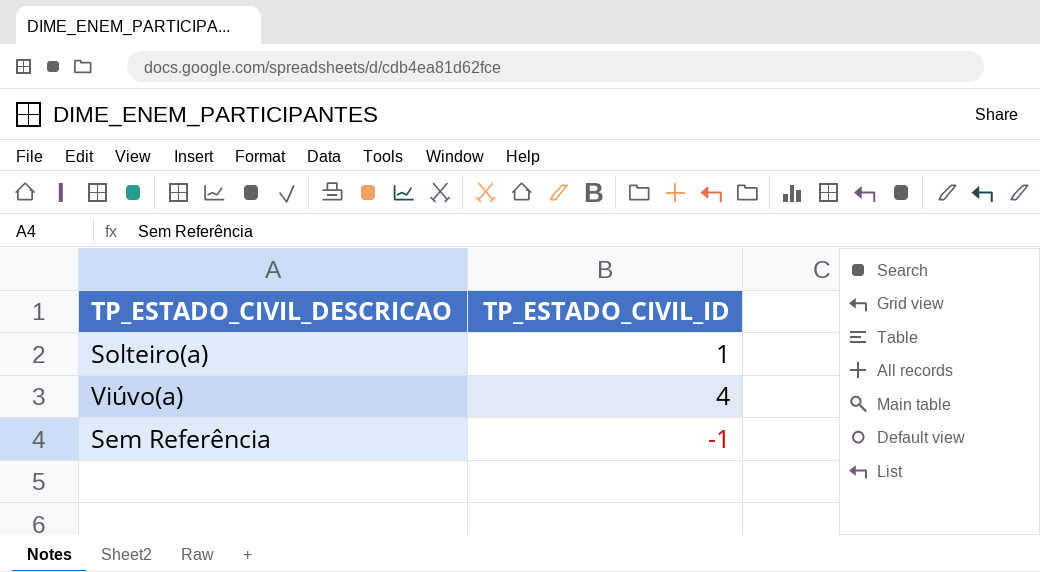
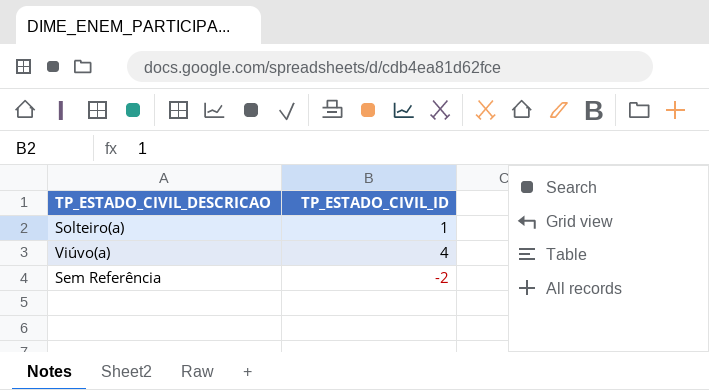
Sem Referência | TP_ESTADO_CIVIL_ID: -1 -> -2

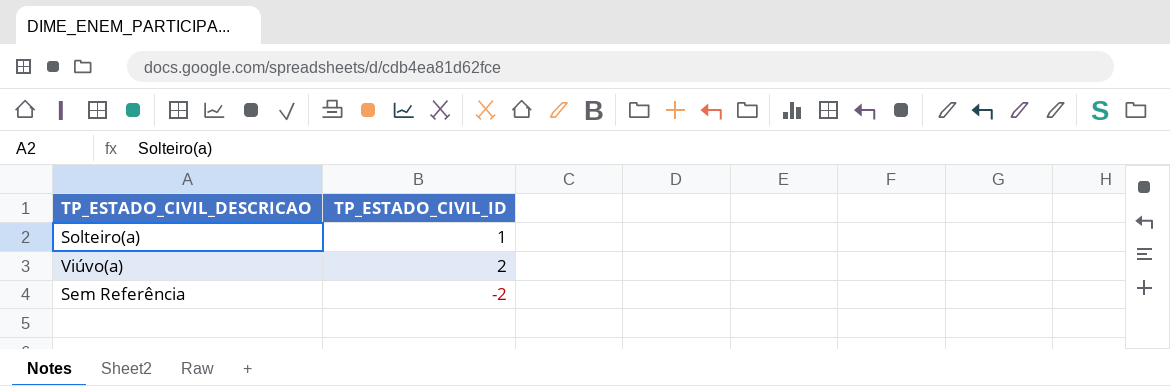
Viúvo(a) | TP_ESTADO_CIVIL_ID: 4 -> 2

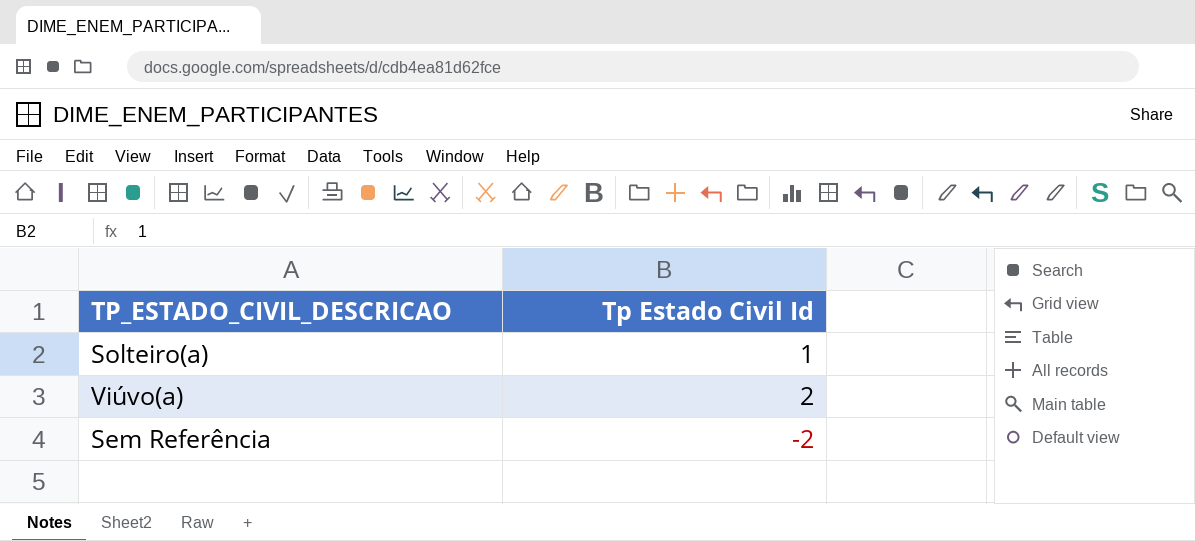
column name: TP_ESTADO_CIVIL_ID -> Tp Estado Civil Id

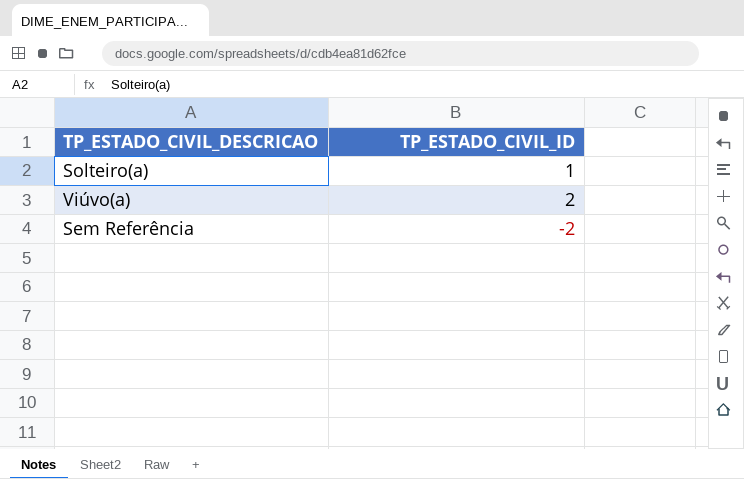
column name: Tp Estado Civil Id -> TP_ESTADO_CIVIL_ID

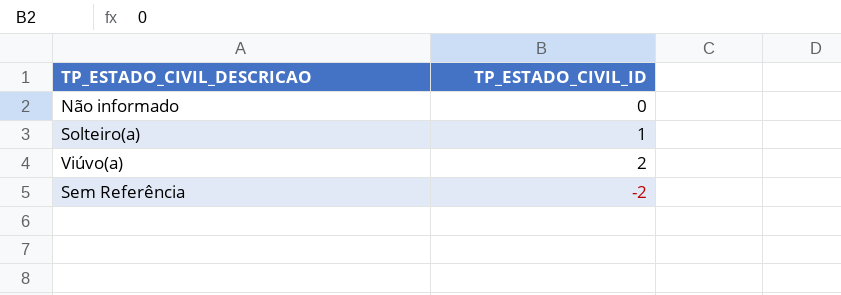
row Não informado: none -> 0

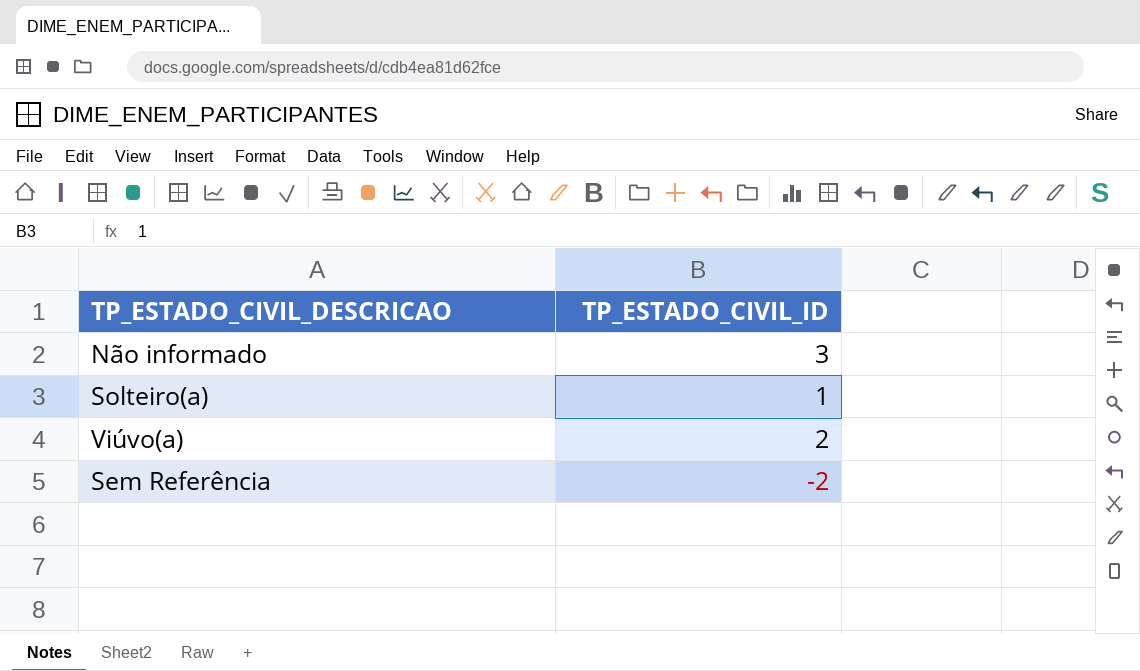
Não informado | TP_ESTADO_CIVIL_ID: 0 -> 3

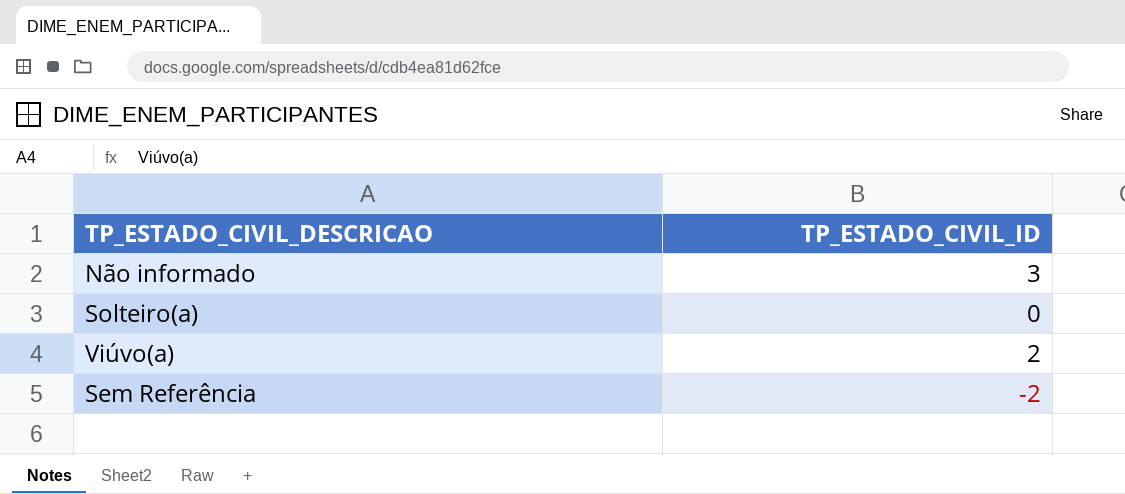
Solteiro(a) | TP_ESTADO_CIVIL_ID: 1 -> 0

